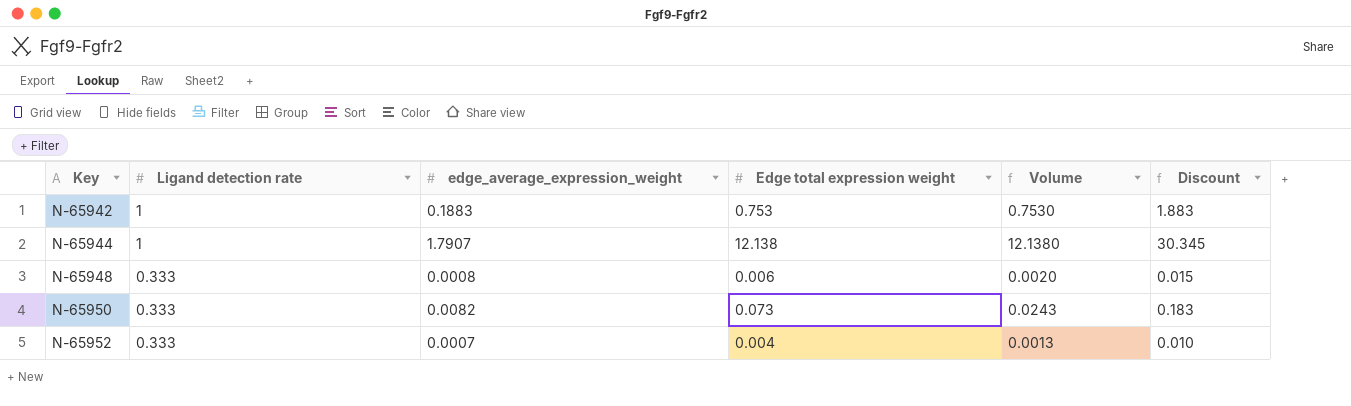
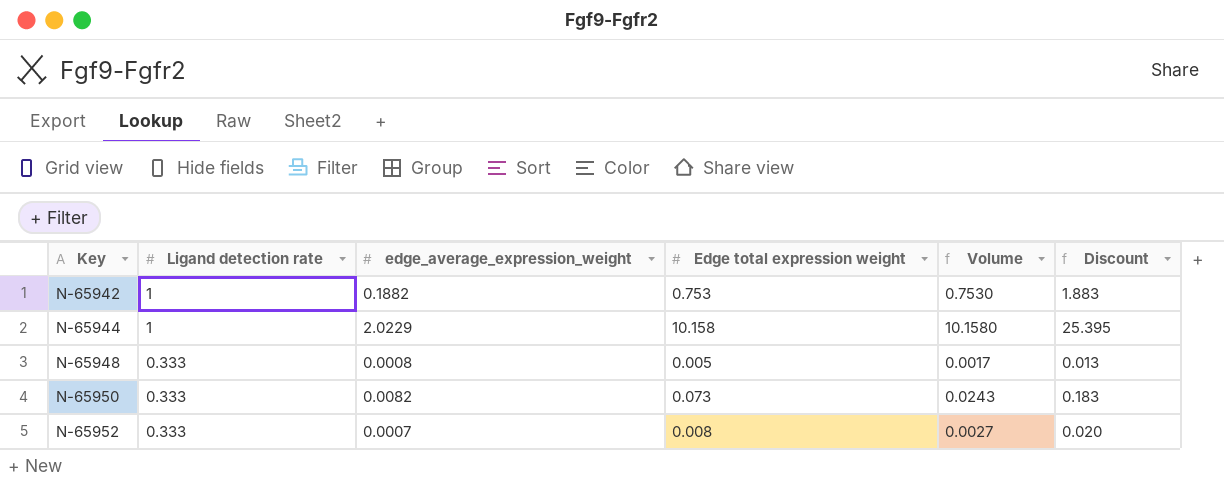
N-65942 | edge_average_expression_weight: 0.1883 -> 0.1882
N-65944 | edge_average_expression_weight: 1.7907 -> 2.0229
N-65944 | Edge total expression weight: 12.138 -> 10.158
N-65944 | Volume: 12.1380 -> 10.1580
N-65944 | Discount: 30.345 -> 25.395
N-65948 | Edge total expression weight: 0.006 -> 0.005
N-65948 | Volume: 0.0020 -> 0.0017
N-65948 | Discount: 0.015 -> 0.013
N-65952 | Edge total expression weight: 0.004 -> 0.008
N-65952 | Volume: 0.0013 -> 0.0027
N-65952 | Discount: 0.010 -> 0.020

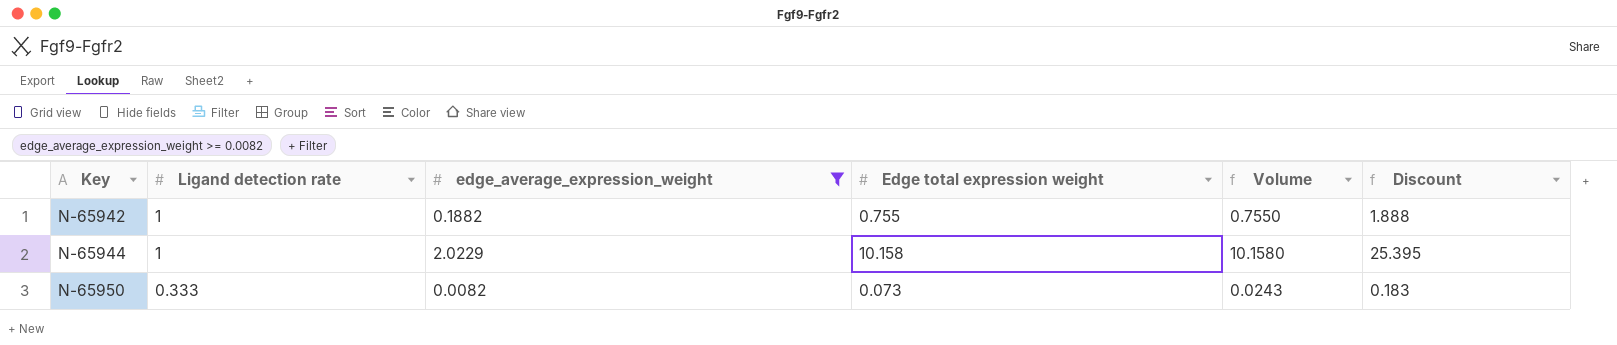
filter: none -> edge_average_expression_weight >= 0.0082
N-65942 | Edge total expression weight: 0.753 -> 0.755
N-65942 | Volume: 0.7530 -> 0.7550
N-65942 | Discount: 1.883 -> 1.888

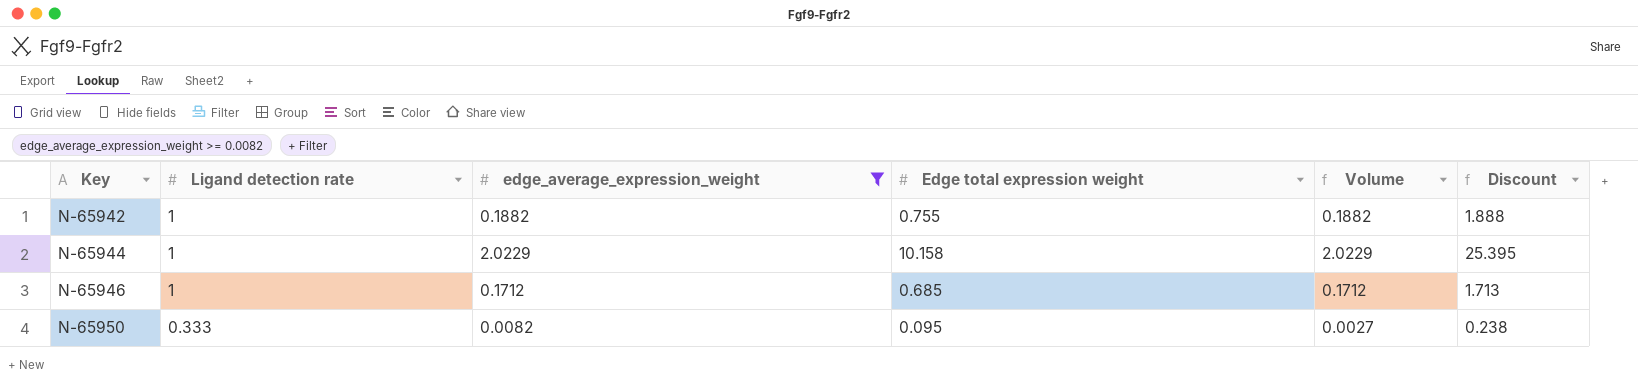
column Volume | formula: [Ligand detection rate] * [Edge total expression weight] -> [Ligand detection rate] * [edge_average_expression_weight]
row N-65946: none -> 1 | 0.1712 | 0.685 | 0.1712 | 1.713
N-65950 | Edge total expression weight: 0.073 -> 0.095
N-65950 | Discount: 0.183 -> 0.238

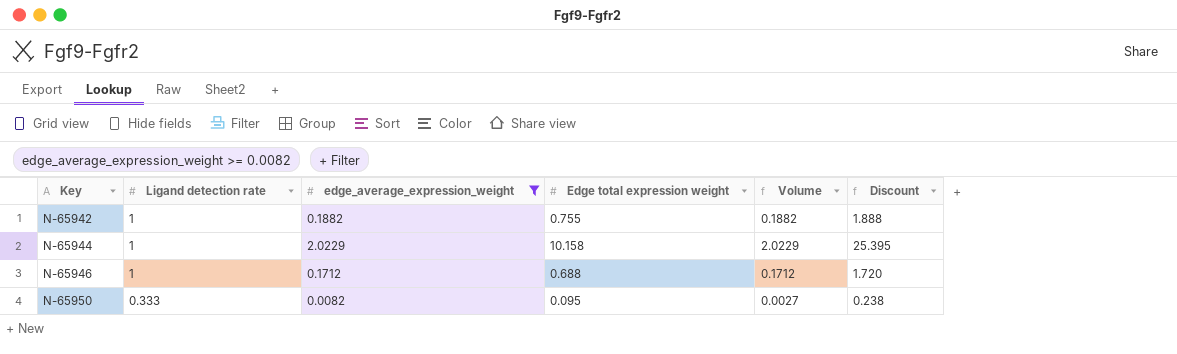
N-65946 | Edge total expression weight: 0.685 -> 0.688
N-65946 | Discount: 1.713 -> 1.720

